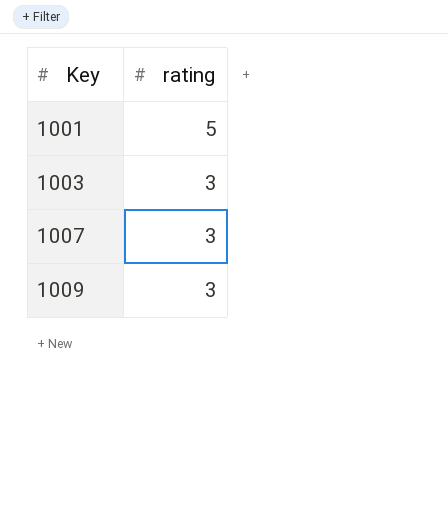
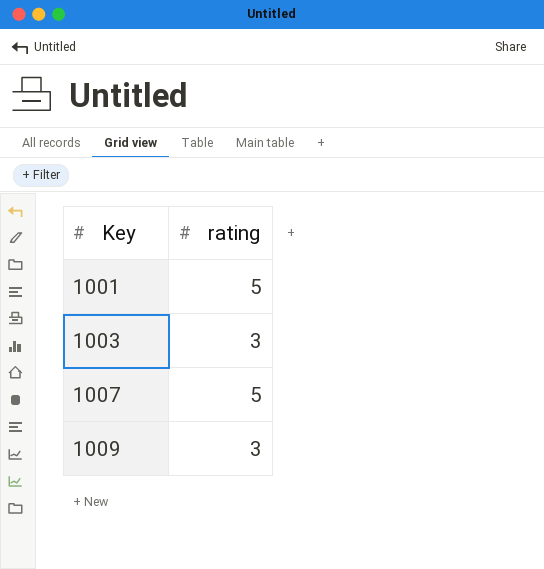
1007 | rating: 3 -> 5

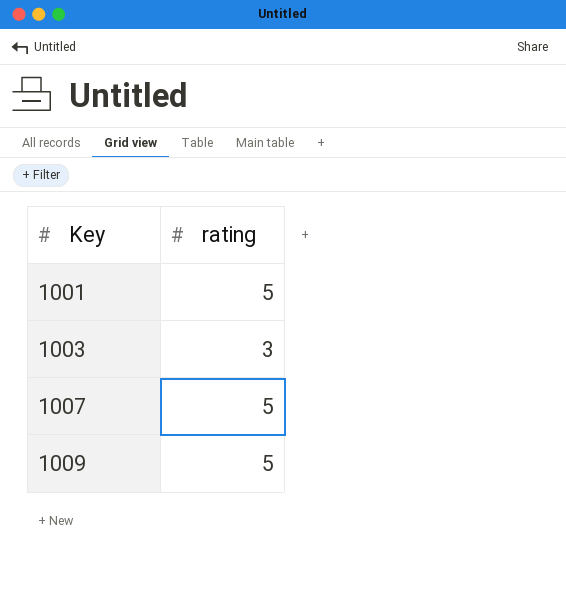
1009 | rating: 3 -> 5

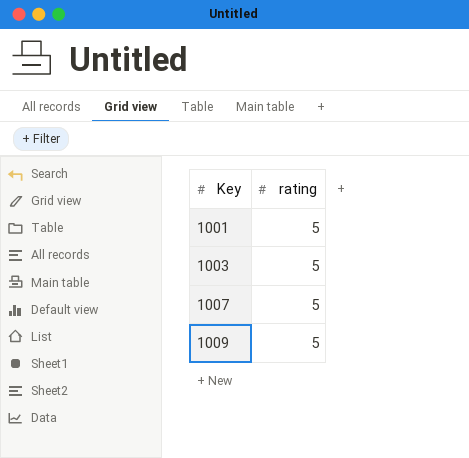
1003 | rating: 3 -> 5

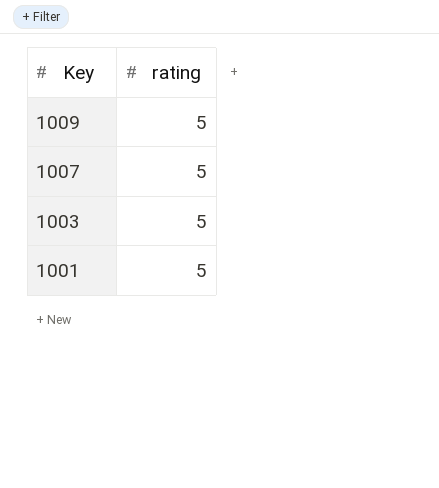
row order: Key ascending -> Key descending

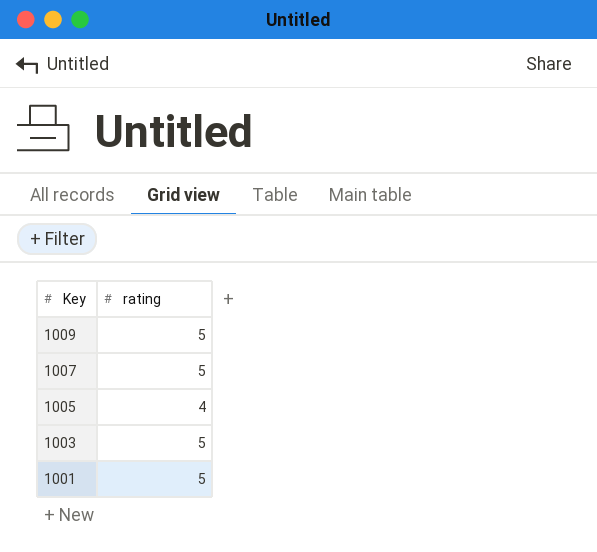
row 1005: none -> 4

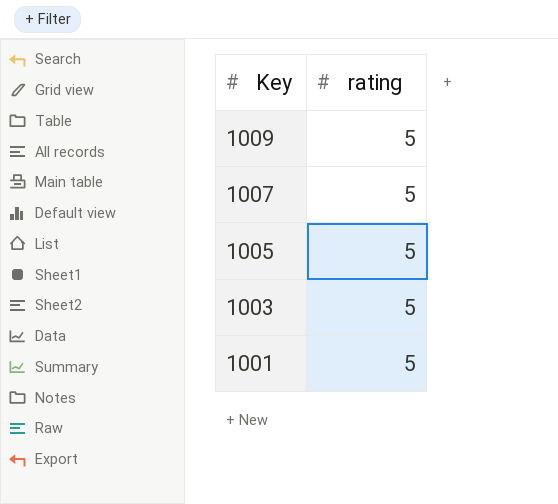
1005 | rating: 4 -> 5

